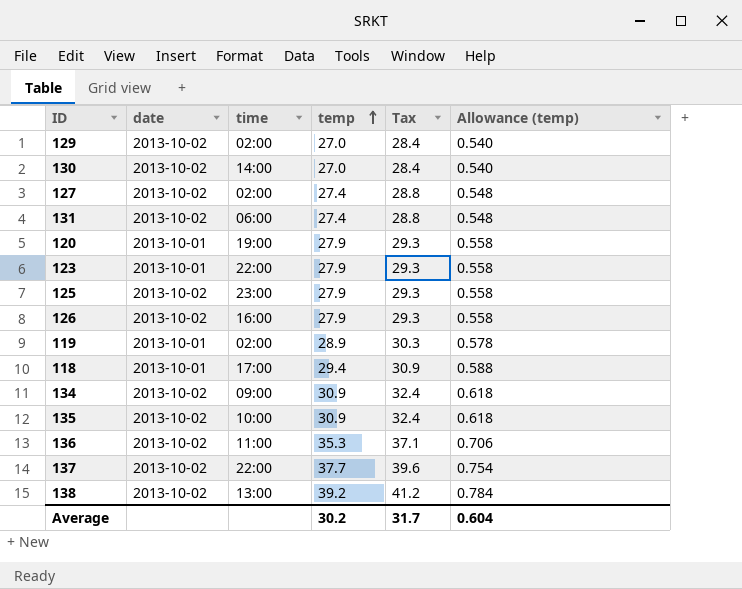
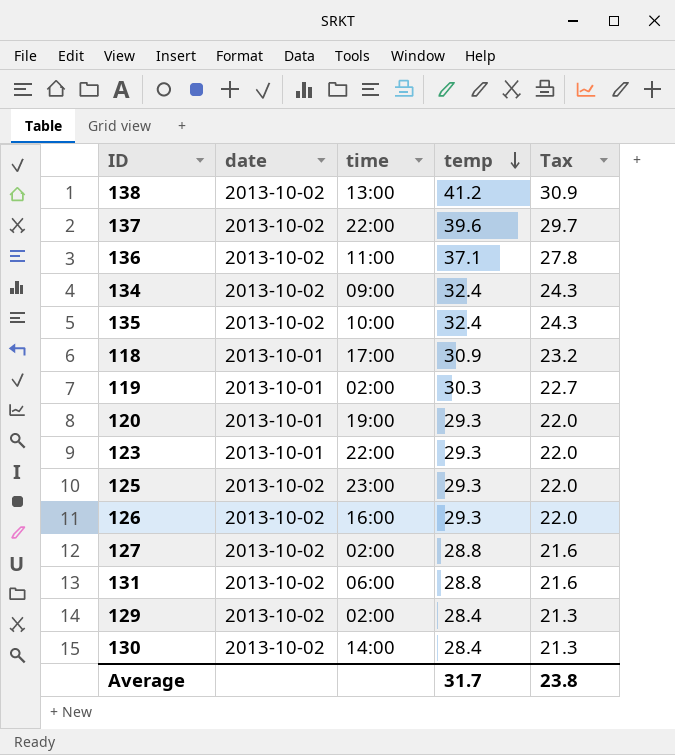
row order: temp ascending -> temp descending
column Allowance (temp) | formula: [temp] * 0.02 -> none
column Tax | formula: [temp] * 1.05 -> [temp] * 0.75
138 | temp: 39.2 -> 41.2
137 | temp: 37.7 -> 39.6
136 | temp: 35.3 -> 37.1
134 | temp: 30.9 -> 32.4
135 | temp: 30.9 -> 32.4
118 | temp: 29.4 -> 30.9
119 | temp: 28.9 -> 30.3
120 | temp: 27.9 -> 29.3
123 | temp: 27.9 -> 29.3
125 | temp: 27.9 -> 29.3
126 | temp: 27.9 -> 29.3
127 | temp: 27.4 -> 28.8
131 | temp: 27.4 -> 28.8
129 | temp: 27.0 -> 28.4
130 | temp: 27.0 -> 28.4
Average | temp: 30.2 -> 31.7
Average | Tax: 31.7 -> 23.8

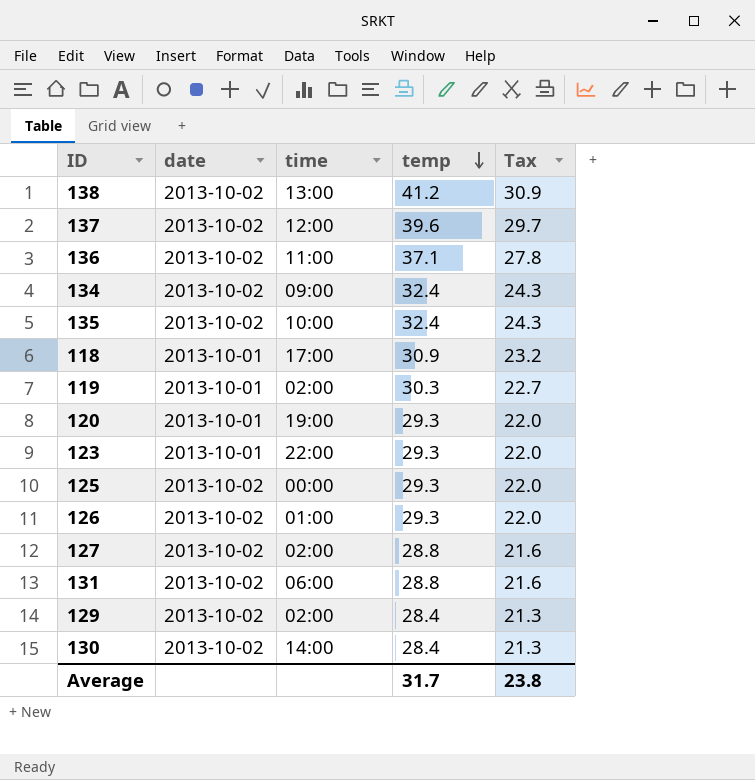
137 | time: 22:00 -> 12:00
125 | time: 23:00 -> 00:00
126 | time: 16:00 -> 01:00

